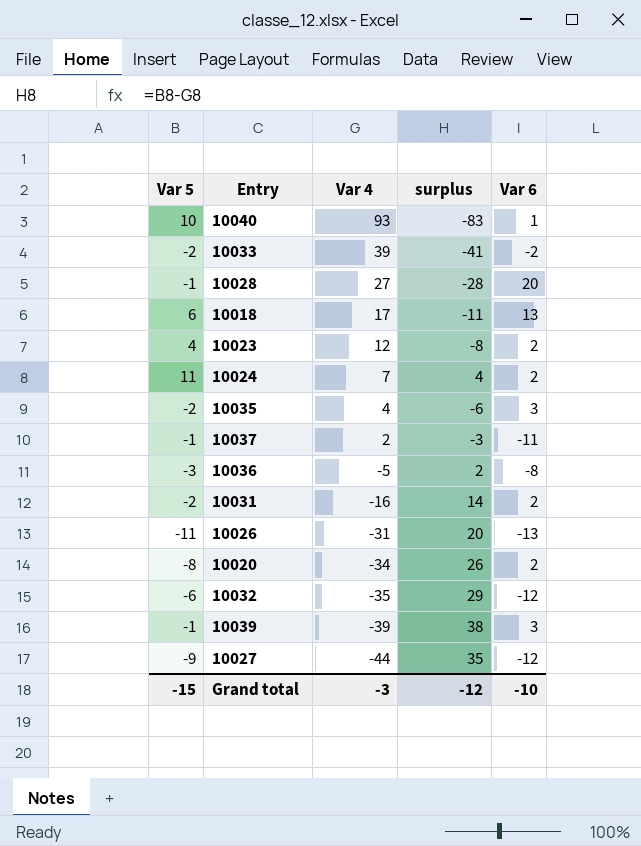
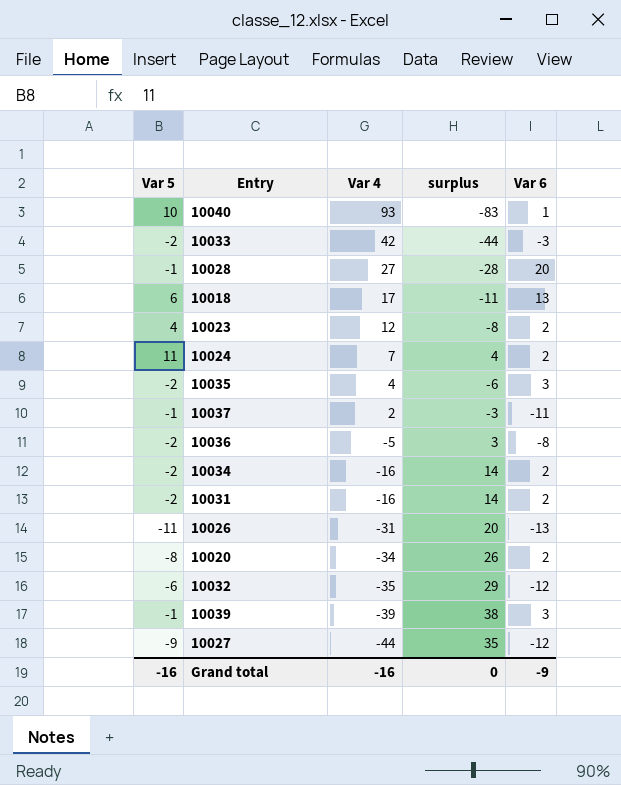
10033 | Var 4: 39 -> 42
10033 | surplus: -41 -> -44
10033 | Var 6: -2 -> -3
10036 | Var 5: -3 -> -2
10036 | surplus: 2 -> 3
row 10034: none -> -2 | -16 | 14 | 2
Grand total | Var 5: -15 -> -16
Grand total | Var 4: -3 -> -16
Grand total | surplus: -12 -> 0
Grand total | Var 6: -10 -> -9

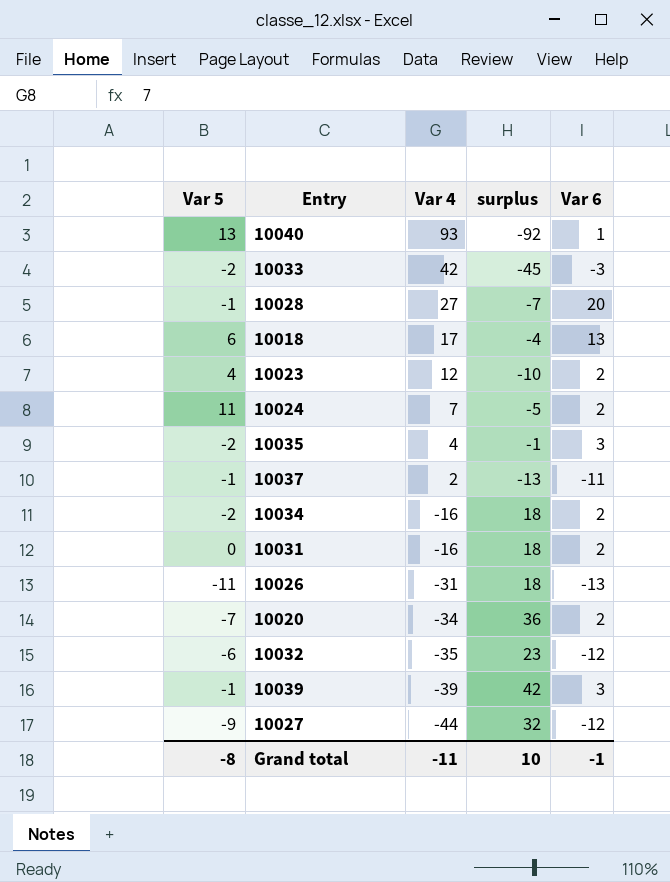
column surplus | formula: [Var 5] - [Var 4] -> [Var 6] - [Var 4]
row 10036: -2 | -5 | 3 | -8 -> none
10040 | Var 5: 10 -> 13
10031 | Var 5: -2 -> 0
10020 | Var 5: -8 -> -7
Grand total | Var 5: -16 -> -8
Grand total | Var 4: -16 -> -11
Grand total | surplus: 0 -> 10
Grand total | Var 6: -9 -> -1

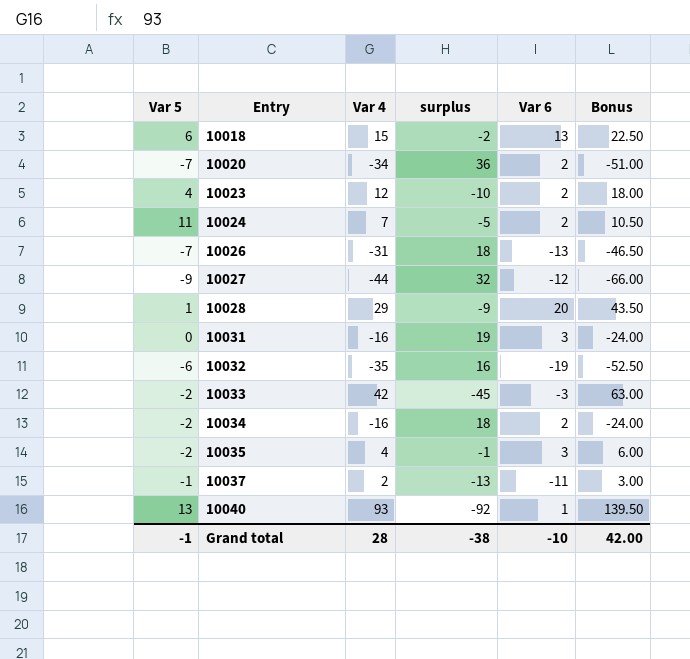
row order: Var 4 descending -> Entry ascending
column Bonus | formula: none -> [Var 4] * 1.5
row 10039: -1 | -39 | 42 | 3 -> none
10018 | Var 4: 17 -> 15
10018 | surplus: -4 -> -2
10026 | Var 5: -11 -> -7
10028 | Var 5: -1 -> 1
10028 | Var 4: 27 -> 29
10028 | surplus: -7 -> -9
10031 | surplus: 18 -> 19
10031 | Var 6: 2 -> 3
10032 | surplus: 23 -> 16
10032 | Var 6: -12 -> -19
Grand total | Var 5: -8 -> -1
Grand total | Var 4: -11 -> 28
Grand total | surplus: 10 -> -38
Grand total | Var 6: -1 -> -10

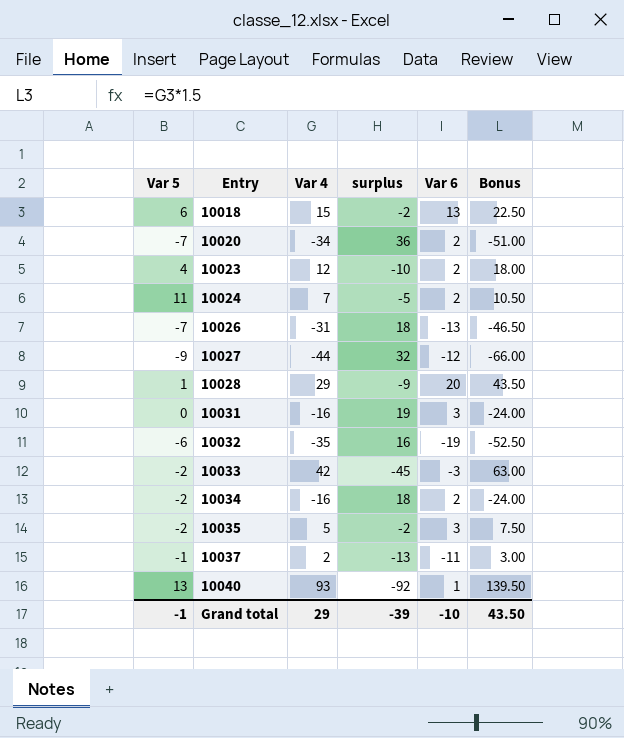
10035 | Var 4: 4 -> 5
10035 | surplus: -1 -> -2
10035 | Bonus: 6.00 -> 7.50
Grand total | Var 4: 28 -> 29
Grand total | surplus: -38 -> -39
Grand total | Bonus: 42.00 -> 43.50

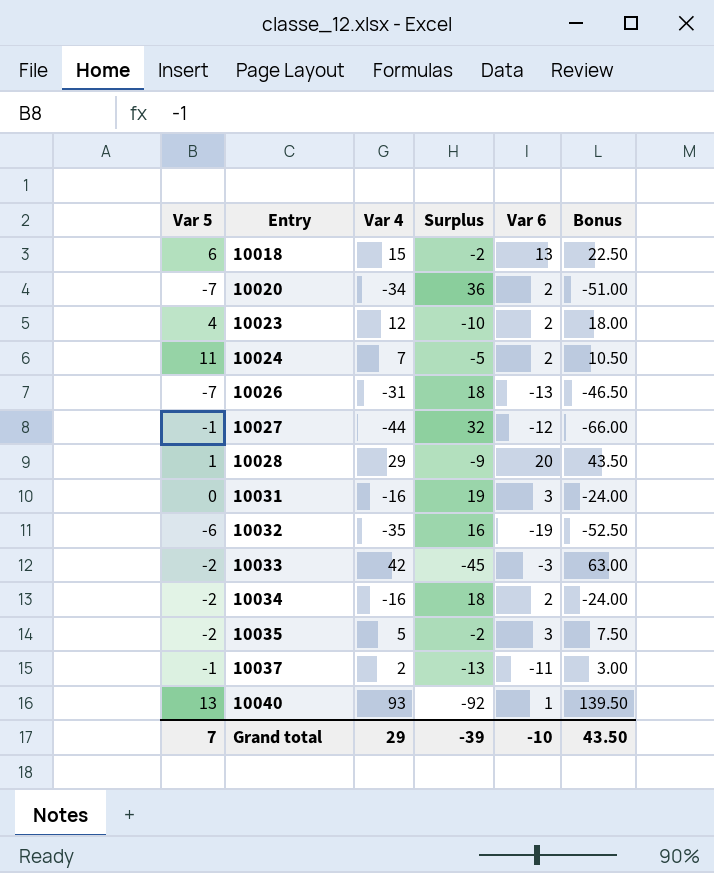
column name: surplus -> Surplus
10027 | Var 5: -9 -> -1
Grand total | Var 5: -1 -> 7

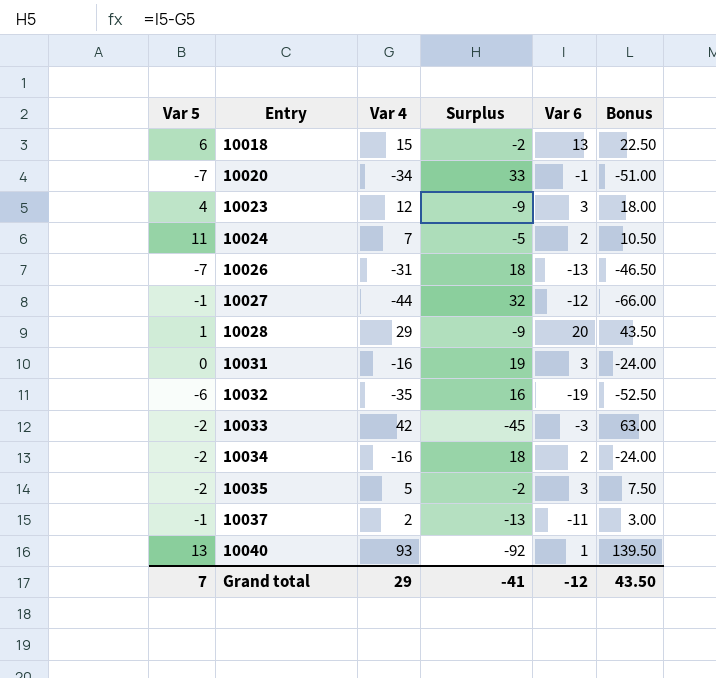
10020 | Surplus: 36 -> 33
10020 | Var 6: 2 -> -1
10023 | Surplus: -10 -> -9
10023 | Var 6: 2 -> 3
Grand total | Surplus: -39 -> -41
Grand total | Var 6: -10 -> -12

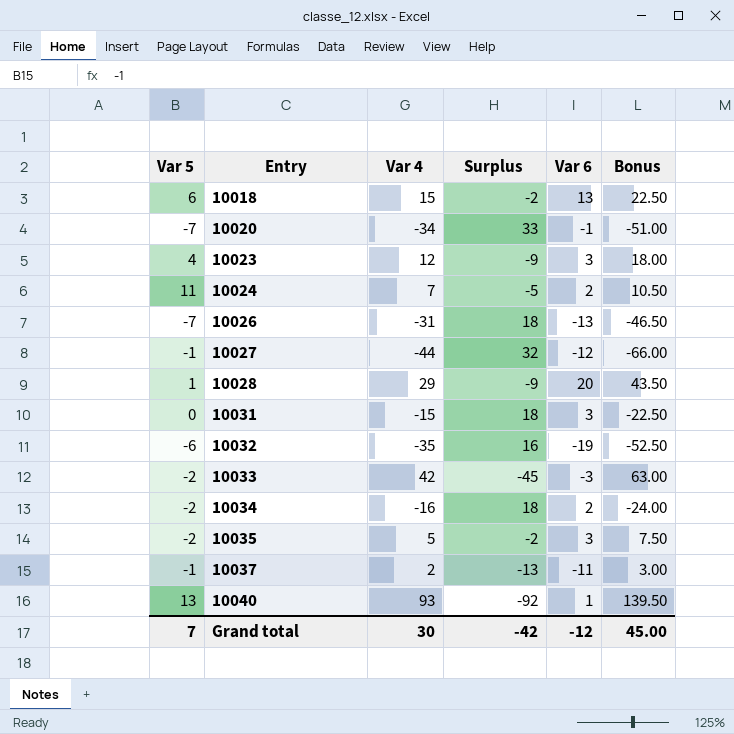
10031 | Var 4: -16 -> -15
10031 | Surplus: 19 -> 18
10031 | Bonus: -24.00 -> -22.50
Grand total | Var 4: 29 -> 30
Grand total | Surplus: -41 -> -42
Grand total | Bonus: 43.50 -> 45.00

